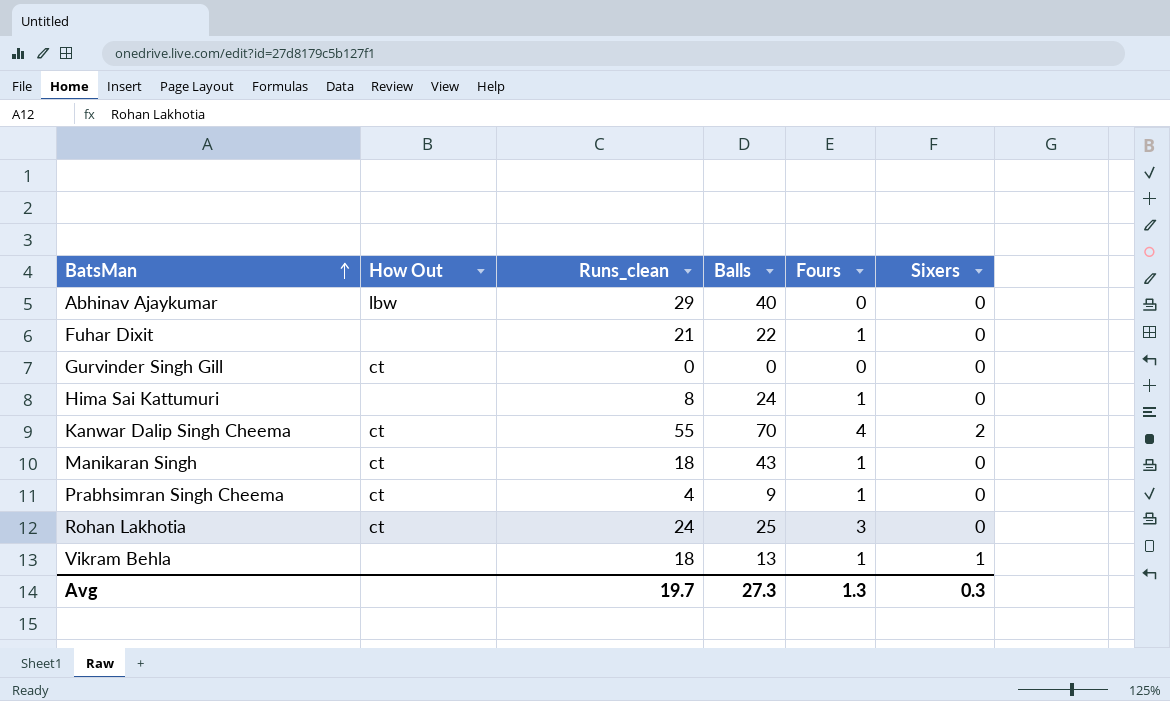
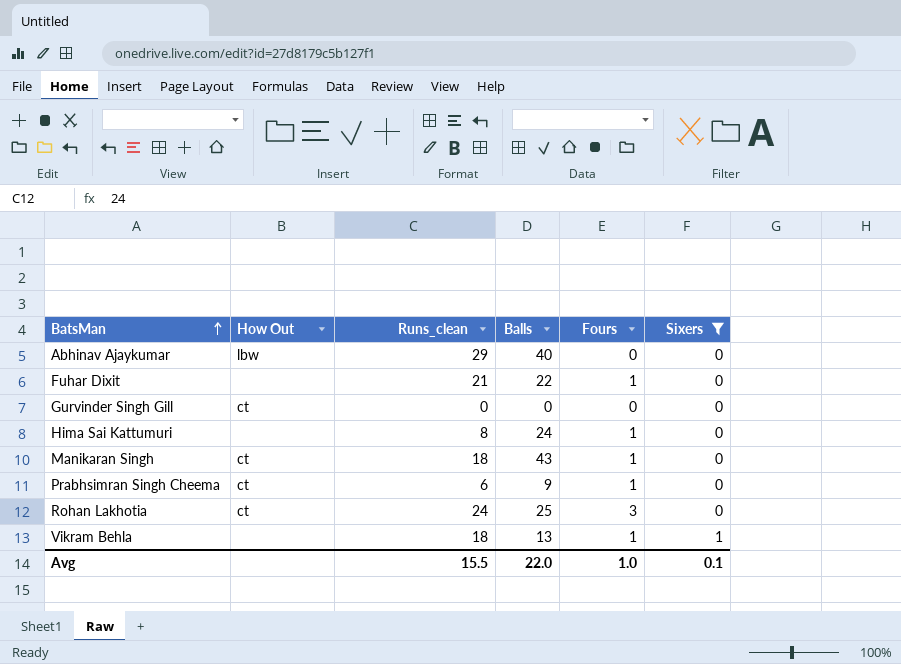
filter: none -> Sixers != 2
Prabhsimran Singh Cheema | Runs_clean: 4 -> 6
Avg | Runs_clean: 19.7 -> 15.5
Avg | Balls: 27.3 -> 22.0
Avg | Fours: 1.3 -> 1.0
Avg | Sixers: 0.3 -> 0.1

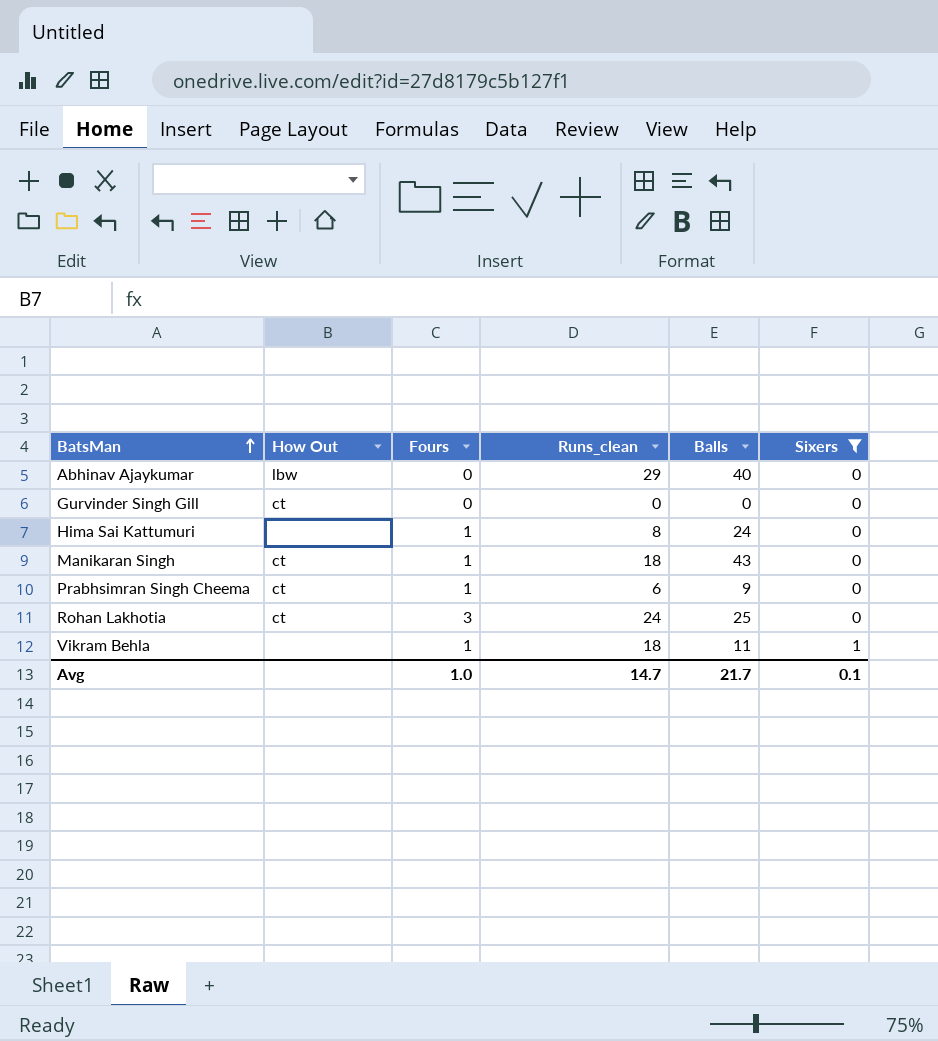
column Fours | position: 5 -> 3
row Fuhar Dixit: none | 21 | 22 | 1 | 0 -> none
Vikram Behla | Balls: 13 -> 11
Avg | Runs_clean: 15.5 -> 14.7
Avg | Balls: 22.0 -> 21.7

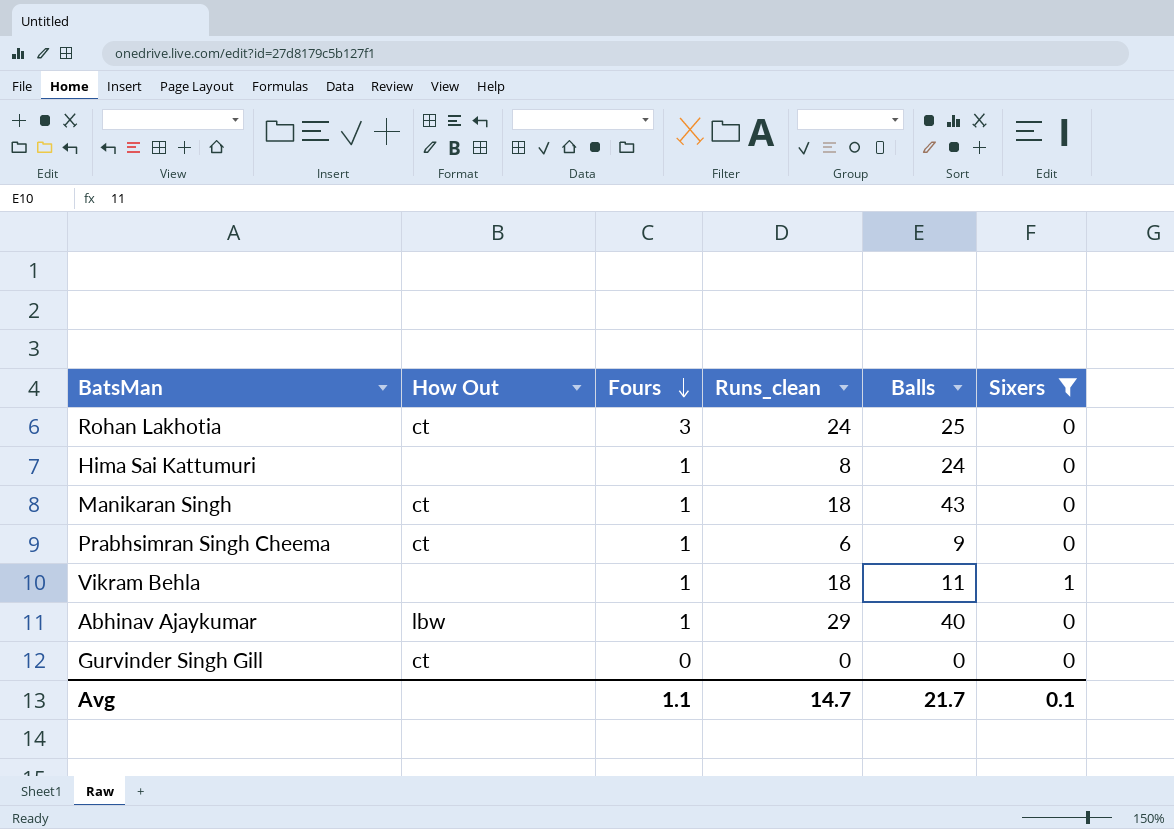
row order: BatsMan ascending -> Fours descending
Abhinav Ajaykumar | Fours: 0 -> 1
Avg | Fours: 1.0 -> 1.1

